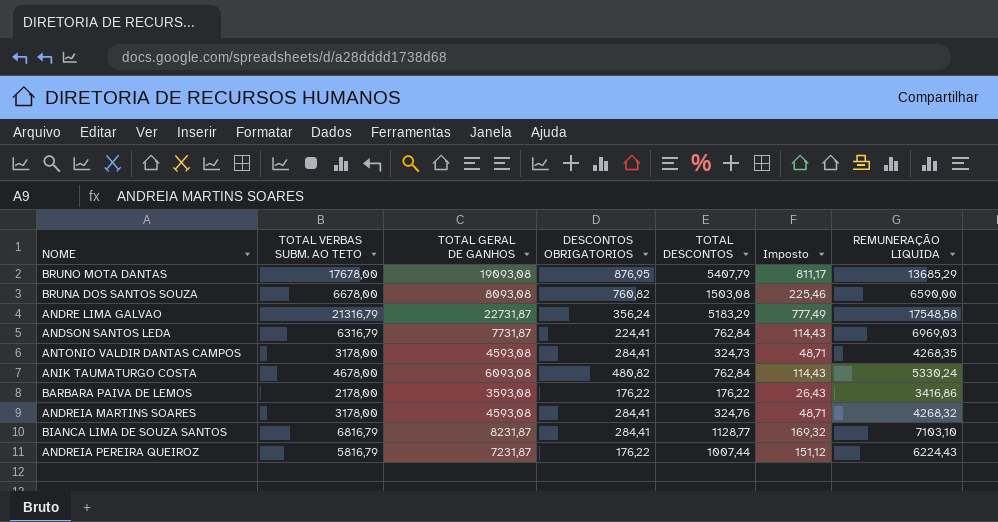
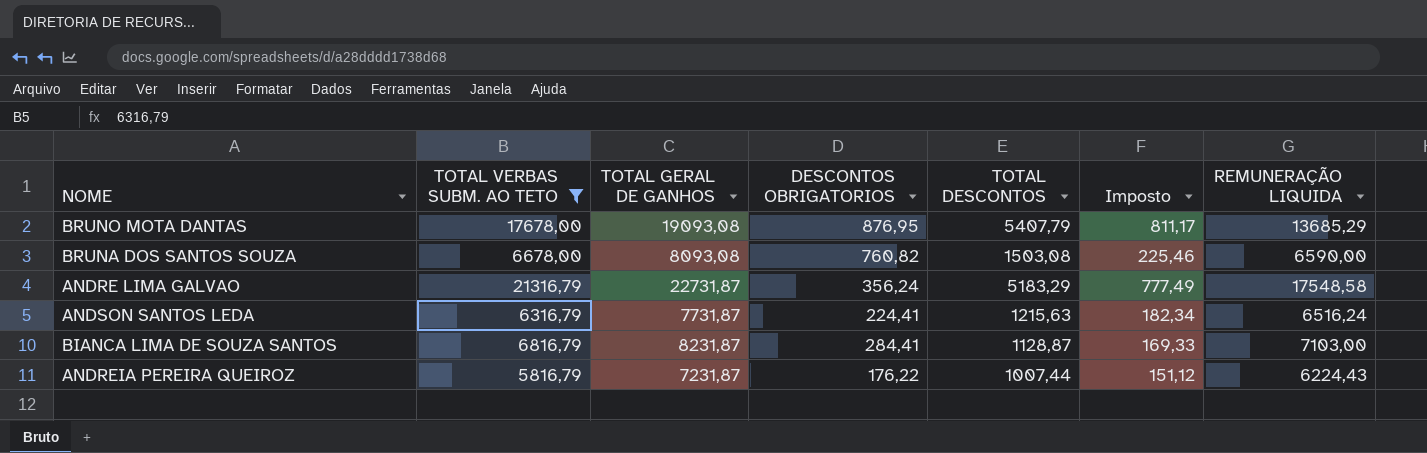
filter: none -> TOTAL VERBAS SUBM. AO TETO >= 5816,79
ANDSON SANTOS LEDA | TOTAL DESCONTOS: 762,84 -> 1215,63
ANDSON SANTOS LEDA | Imposto: 114,43 -> 182,34
ANDSON SANTOS LEDA | REMUNERAÇÃO LIQUIDA: 6969,03 -> 6516,24
BIANCA LIMA DE SOUZA SANTOS | TOTAL DESCONTOS: 1128,77 -> 1128,87
BIANCA LIMA DE SOUZA SANTOS | Imposto: 169,32 -> 169,33
BIANCA LIMA DE SOUZA SANTOS | REMUNERAÇÃO LIQUIDA: 7103,10 -> 7103,00

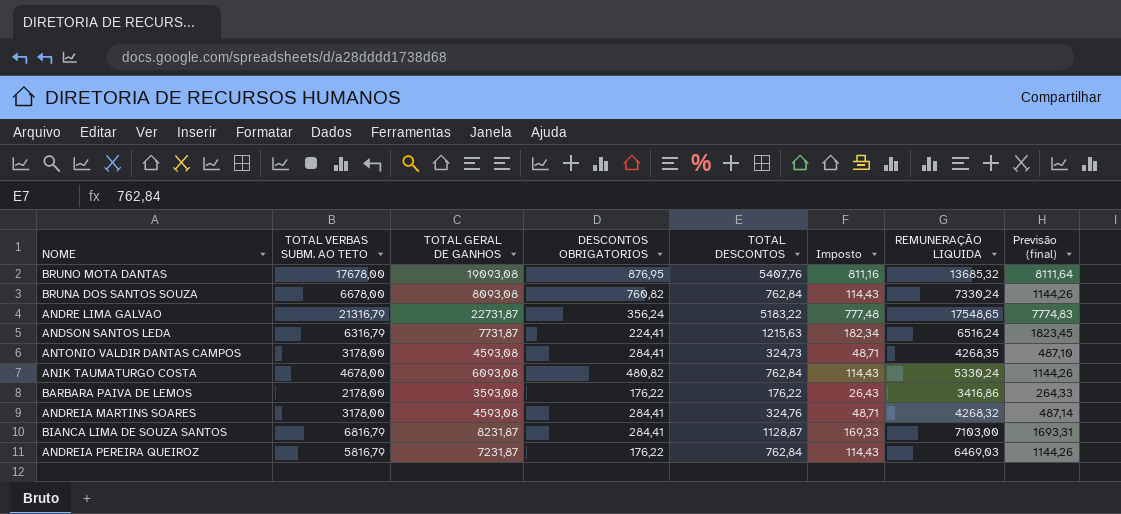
filter: TOTAL VERBAS SUBM. AO TETO >= 5816,79 -> none
column Previsão (final) | formula: none -> [TOTAL DESCONTOS] * 1,5
BRUNO MOTA DANTAS | TOTAL DESCONTOS: 5407,79 -> 5407,76
BRUNO MOTA DANTAS | Imposto: 811,17 -> 811,16
BRUNO MOTA DANTAS | REMUNERAÇÃO LIQUIDA: 13685,29 -> 13685,32
BRUNA DOS SANTOS SOUZA | TOTAL DESCONTOS: 1503,08 -> 762,84
BRUNA DOS SANTOS SOUZA | Imposto: 225,46 -> 114,43
BRUNA DOS SANTOS SOUZA | REMUNERAÇÃO LIQUIDA: 6590,00 -> 7330,24
ANDRE LIMA GALVAO | TOTAL DESCONTOS: 5183,29 -> 5183,22
ANDRE LIMA GALVAO | Imposto: 777,49 -> 777,48
ANDRE LIMA GALVAO | REMUNERAÇÃO LIQUIDA: 17548,58 -> 17548,65
ANDREIA PEREIRA QUEIROZ | TOTAL DESCONTOS: 1007,44 -> 762,84
ANDREIA PEREIRA QUEIROZ | Imposto: 151,12 -> 114,43
ANDREIA PEREIRA QUEIROZ | REMUNERAÇÃO LIQUIDA: 6224,43 -> 6469,03

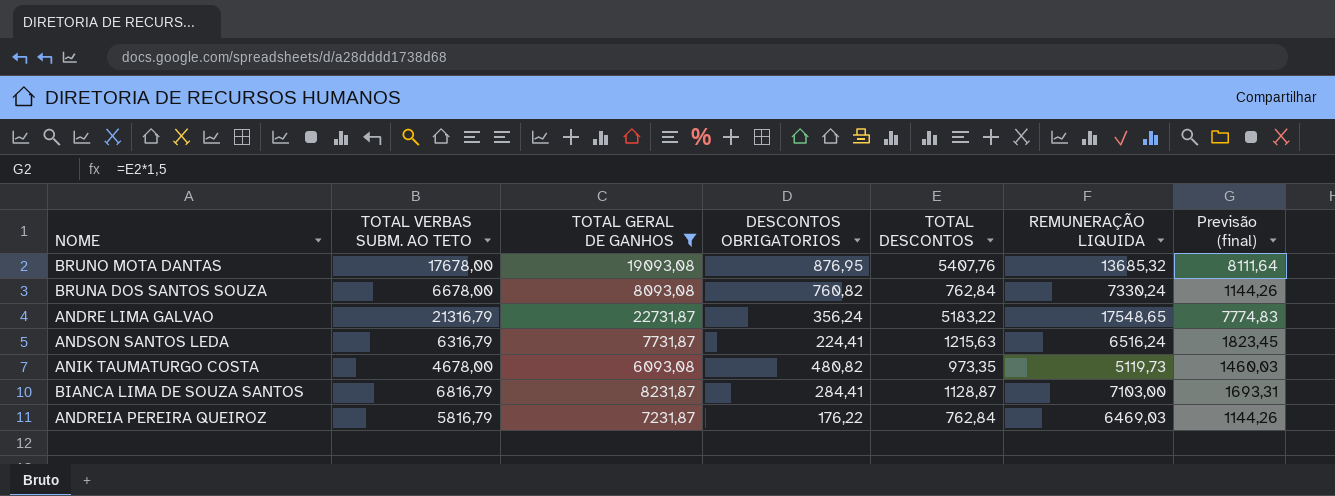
filter: none -> TOTAL GERAL DE GANHOS >= 6093,08
column Imposto | formula: [TOTAL DESCONTOS] * 0,15 -> none
ANIK TAUMATURGO COSTA | TOTAL DESCONTOS: 762,84 -> 973,35
ANIK TAUMATURGO COSTA | REMUNERAÇÃO LIQUIDA: 5330,24 -> 5119,73
ANIK TAUMATURGO COSTA | Previsão (final): 1144,26 -> 1460,03

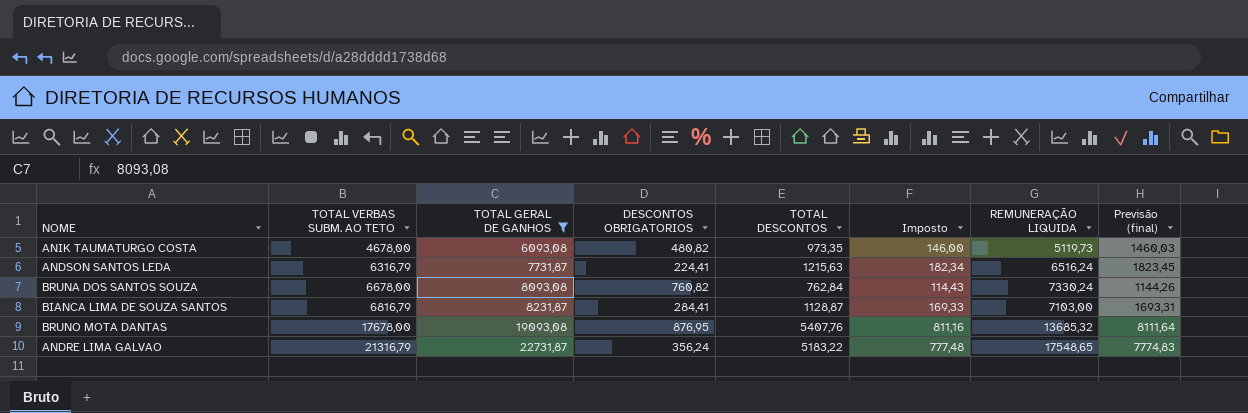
row order: none -> TOTAL VERBAS SUBM. AO TETO ascending
column Imposto | formula: none -> [TOTAL DESCONTOS] * 0,15
row ANDREIA PEREIRA QUEIROZ: 5816,79 | 7231,87 | 176,22 | 762,84 | 6469,03 | 1144,26 -> none

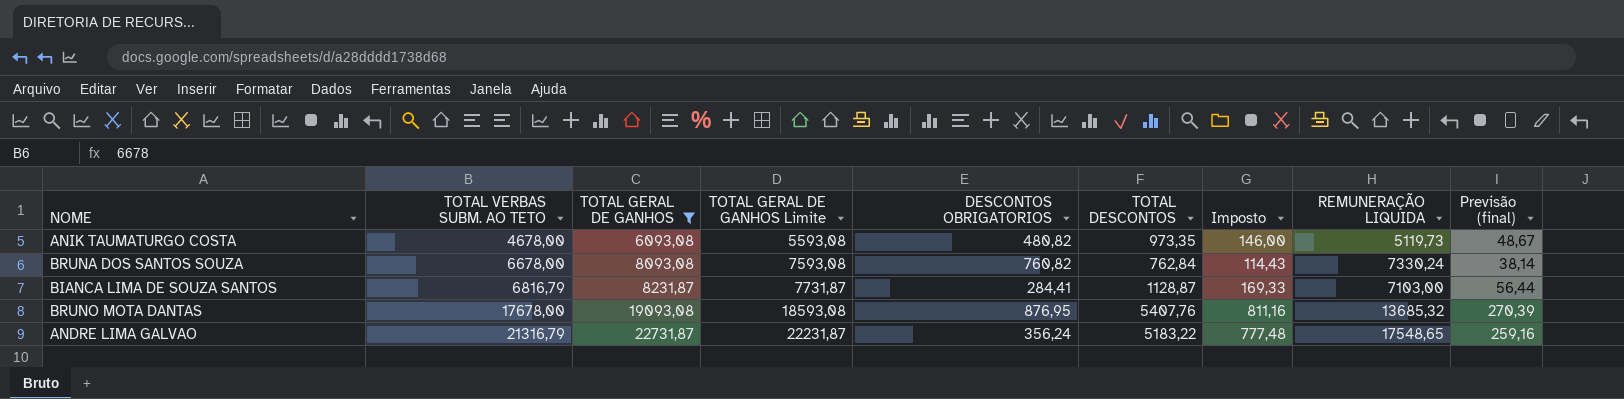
column TOTAL GERAL DE GANHOS Limite | formula: none -> [TOTAL GERAL DE GANHOS] - 500
column Previsão (final) | formula: [TOTAL DESCONTOS] * 1,5 -> [TOTAL DESCONTOS] * 0,05
row ANDSON SANTOS LEDA: 6316,79 | 7731,87 | 224,41 | 1215,63 | 182,34 | 6516,24 | 1823,45 -> none

